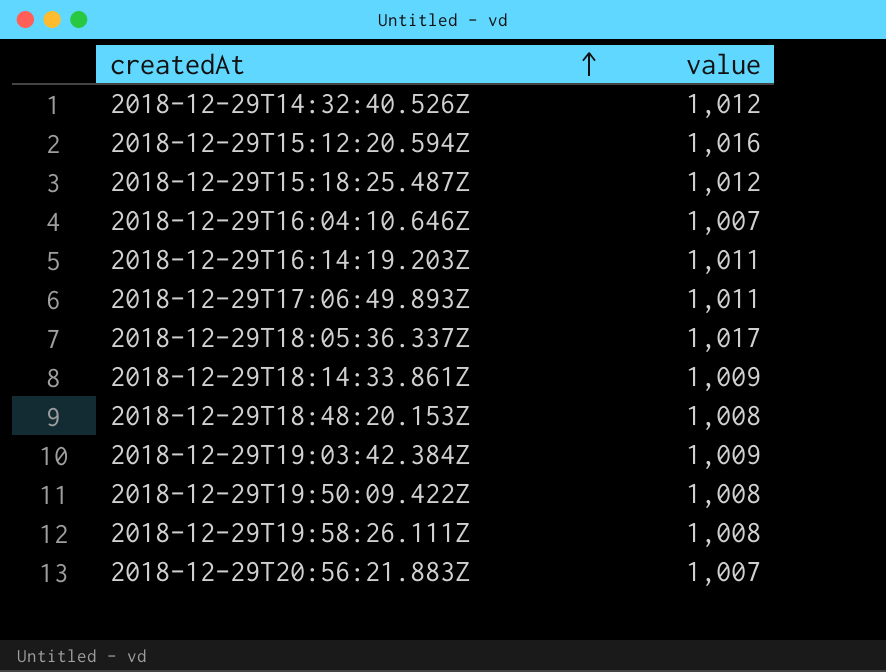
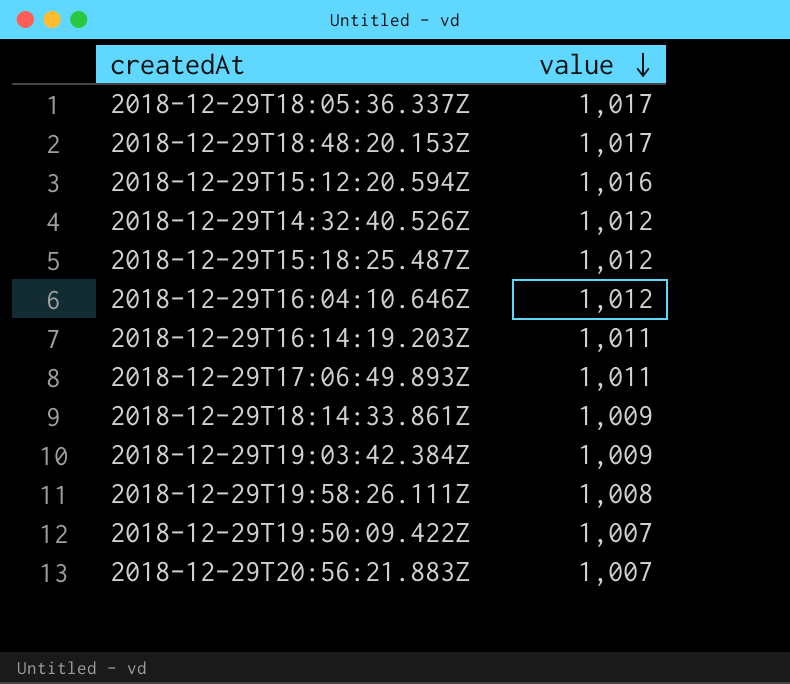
row order: createdAt ascending -> value descending
2018-12-29T18:48:20.153Z | value: 1,008 -> 1,017
2018-12-29T16:04:10.646Z | value: 1,007 -> 1,012
2018-12-29T19:50:09.422Z | value: 1,008 -> 1,007

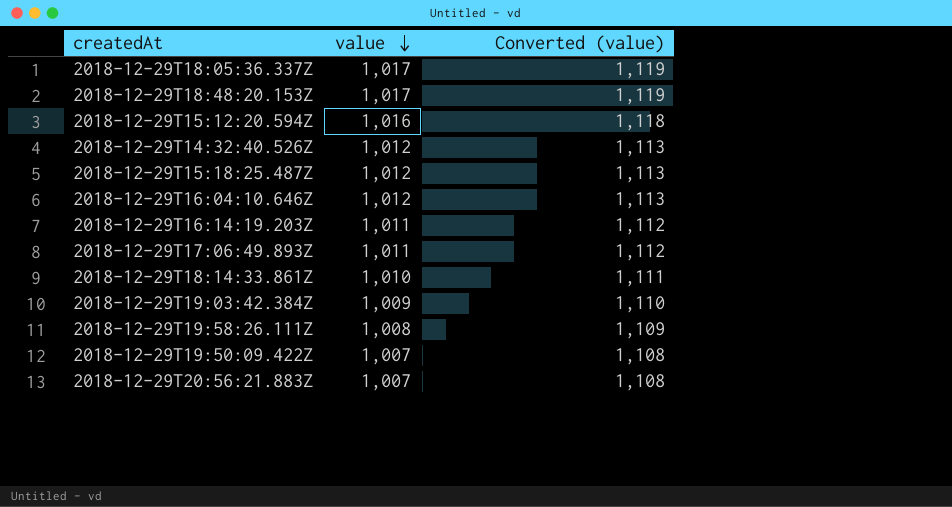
column Converted (value) | formula: none -> [value] * 1.1
2018-12-29T18:14:33.861Z | value: 1,009 -> 1,010

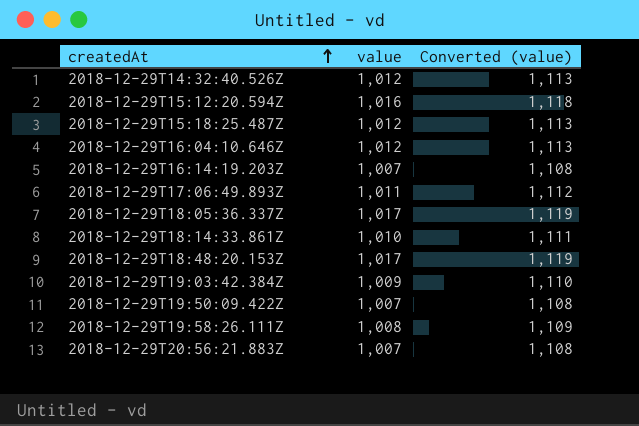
row order: value descending -> createdAt ascending
2018-12-29T16:14:19.203Z | value: 1,011 -> 1,007
2018-12-29T16:14:19.203Z | Converted (value): 1,112 -> 1,108

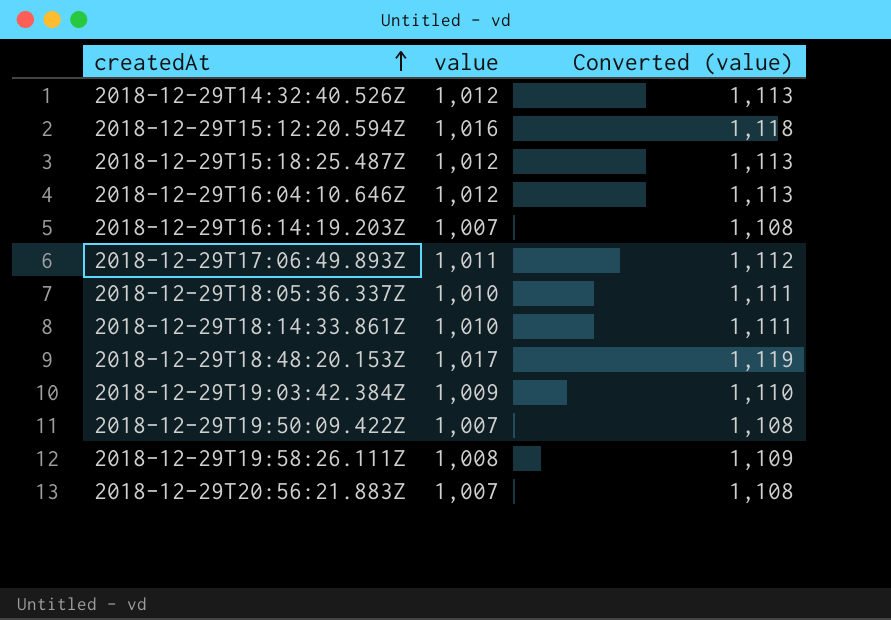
2018-12-29T18:05:36.337Z | value: 1,017 -> 1,010
2018-12-29T18:05:36.337Z | Converted (value): 1,119 -> 1,111

